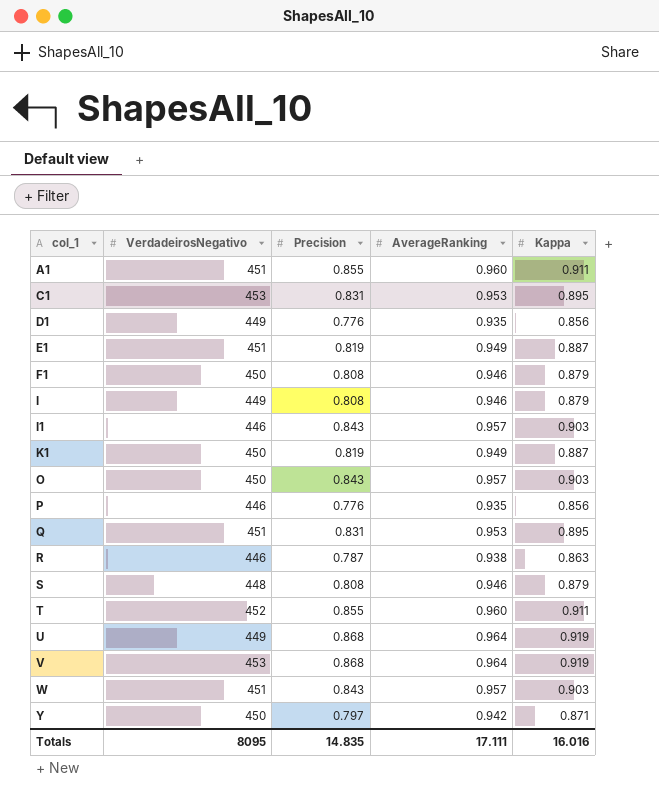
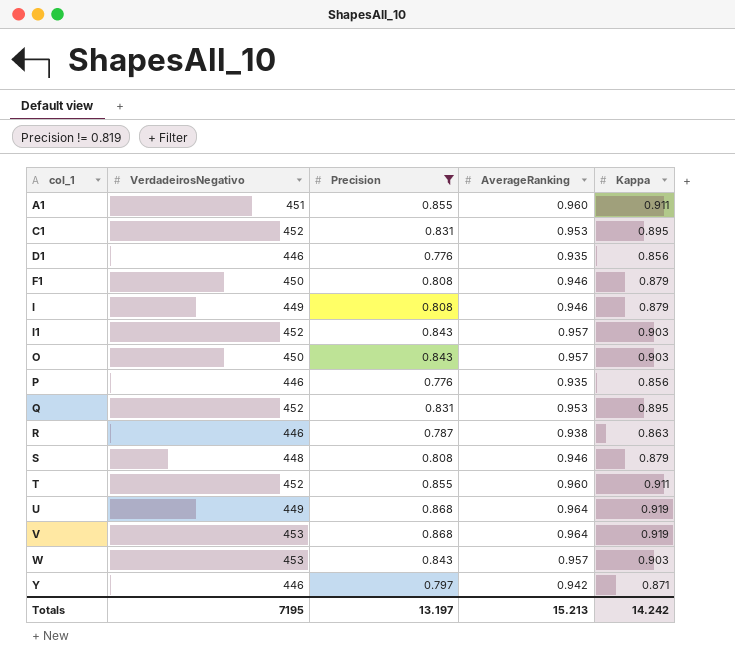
filter: none -> Precision != 0.819
C1 | VerdadeirosNegativo: 453 -> 452
D1 | VerdadeirosNegativo: 449 -> 446
I1 | VerdadeirosNegativo: 446 -> 452
Q | VerdadeirosNegativo: 451 -> 452
W | VerdadeirosNegativo: 451 -> 453
Y | VerdadeirosNegativo: 450 -> 446
Totals | VerdadeirosNegativo: 8095 -> 7195
Totals | Precision: 14.835 -> 13.197
Totals | AverageRanking: 17.111 -> 15.213
Totals | Kappa: 16.016 -> 14.242

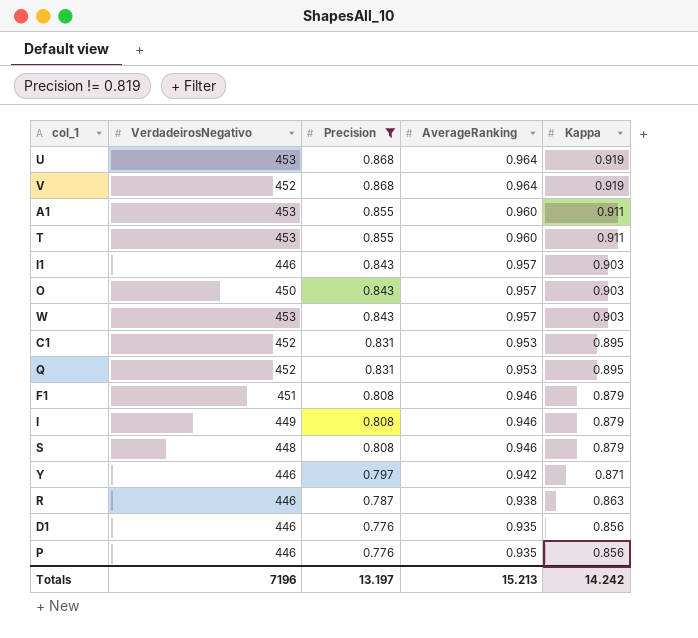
row order: col_1 ascending -> Precision descending
U | VerdadeirosNegativo: 449 -> 453
V | VerdadeirosNegativo: 453 -> 452
A1 | VerdadeirosNegativo: 451 -> 453
T | VerdadeirosNegativo: 452 -> 453
I1 | VerdadeirosNegativo: 452 -> 446
F1 | VerdadeirosNegativo: 450 -> 451
Totals | VerdadeirosNegativo: 7195 -> 7196

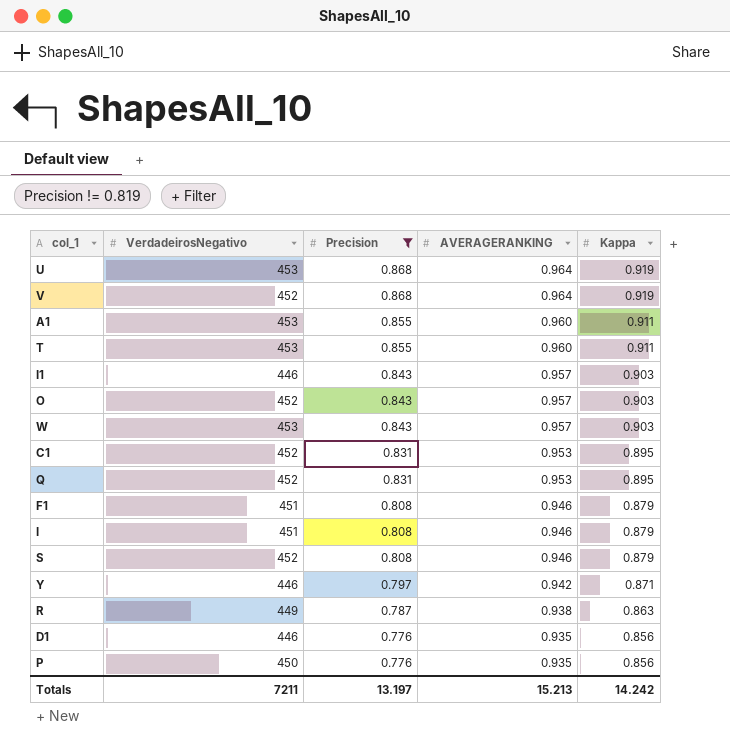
column name: AverageRanking -> AVERAGERANKING
O | VerdadeirosNegativo: 450 -> 452
I | VerdadeirosNegativo: 449 -> 451
S | VerdadeirosNegativo: 448 -> 452
R | VerdadeirosNegativo: 446 -> 449
P | VerdadeirosNegativo: 446 -> 450
Totals | VerdadeirosNegativo: 7196 -> 7211

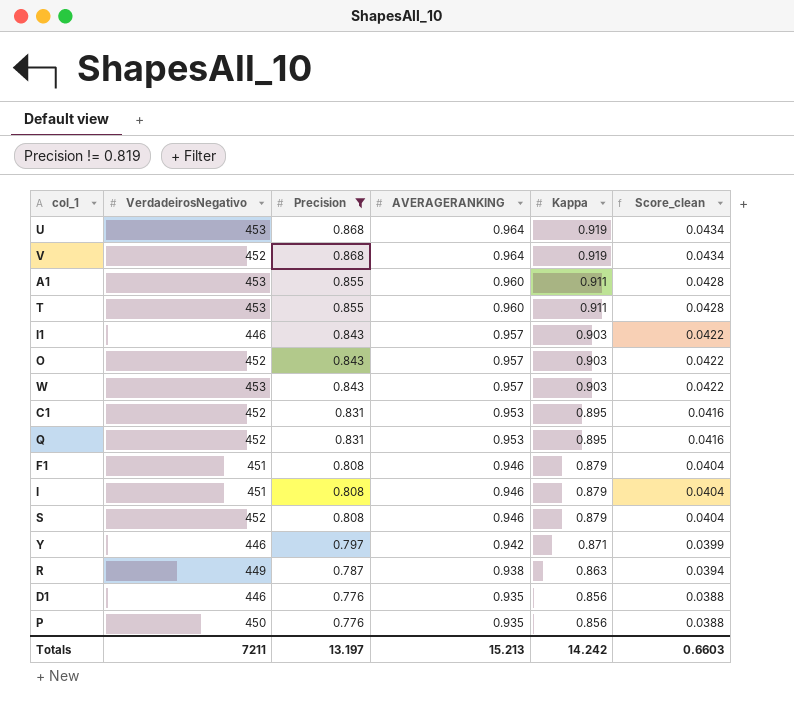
column Score_clean | formula: none -> [Precision] * 0.05

